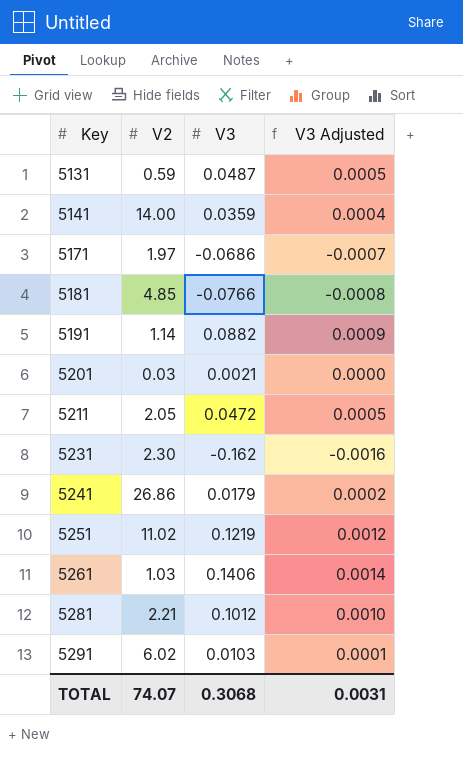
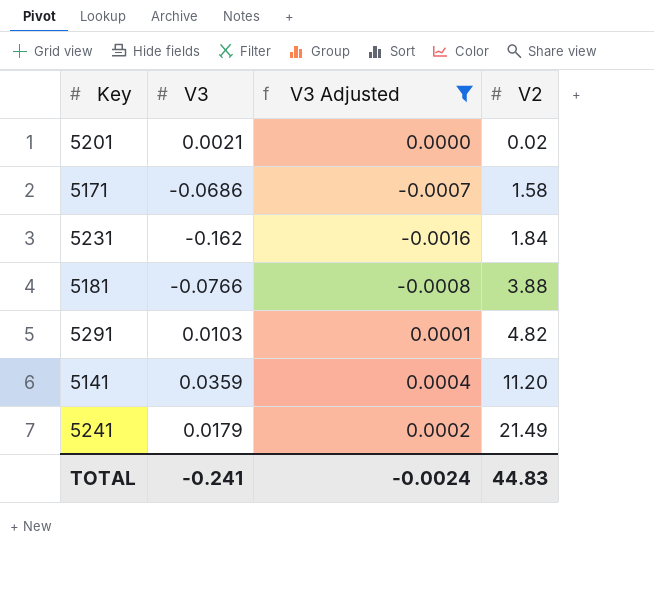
filter: none -> V3 Adjusted <= 0.0004
row order: Key ascending -> V2 ascending
column V2 | position: 2 -> 4
5201 | V2: 0.03 -> 0.02
5171 | V2: 1.97 -> 1.58
5231 | V2: 2.30 -> 1.84
5181 | V2: 4.85 -> 3.88
5291 | V2: 6.02 -> 4.82
5141 | V2: 14.00 -> 11.20
5241 | V2: 26.86 -> 21.49
TOTAL | V3: 0.3068 -> -0.241
TOTAL | V3 Adjusted: 0.0031 -> -0.0024
TOTAL | V2: 74.07 -> 44.83

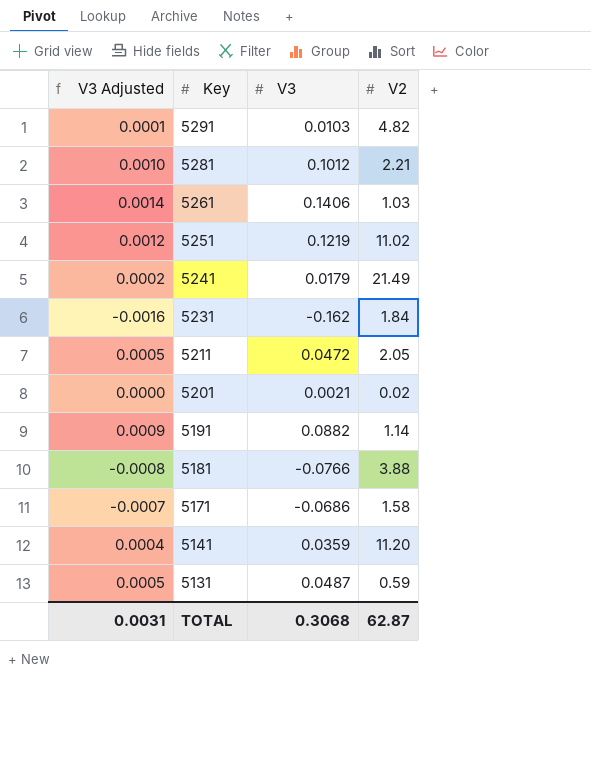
filter: V3 Adjusted <= 0.0004 -> none
row order: V2 ascending -> Key descending
column V3 Adjusted | position: 3 -> 1
TOTAL | V3 Adjusted: -0.0024 -> 0.0031
TOTAL | V3: -0.241 -> 0.3068
TOTAL | V2: 44.83 -> 62.87

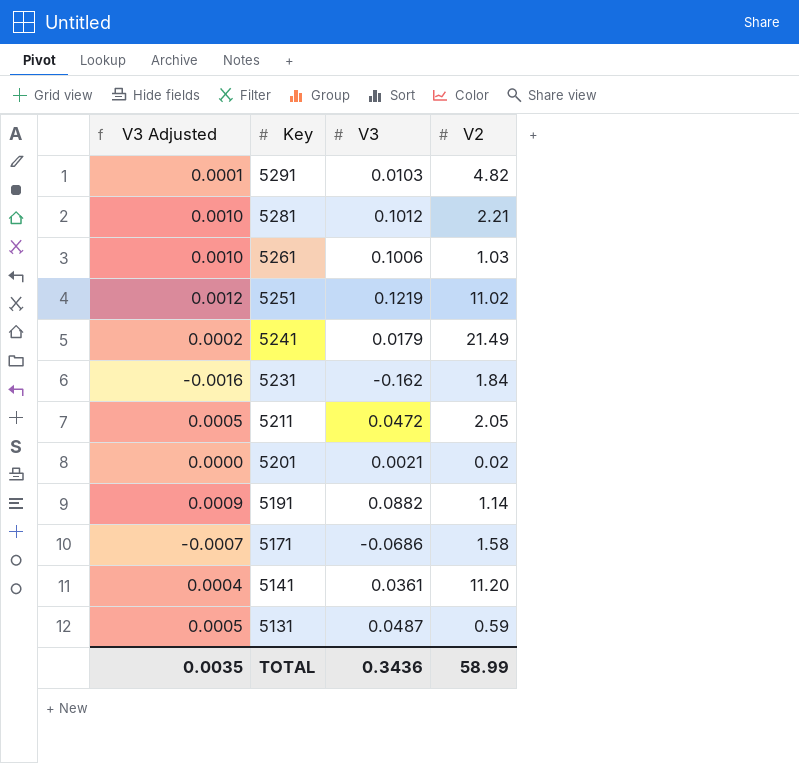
row 5181: -0.0008 | -0.0766 | 3.88 -> none
5261 | V3 Adjusted: 0.0014 -> 0.0010
5261 | V3: 0.1406 -> 0.1006
5141 | V3: 0.0359 -> 0.0361
TOTAL | V3 Adjusted: 0.0031 -> 0.0035
TOTAL | V3: 0.3068 -> 0.3436
TOTAL | V2: 62.87 -> 58.99

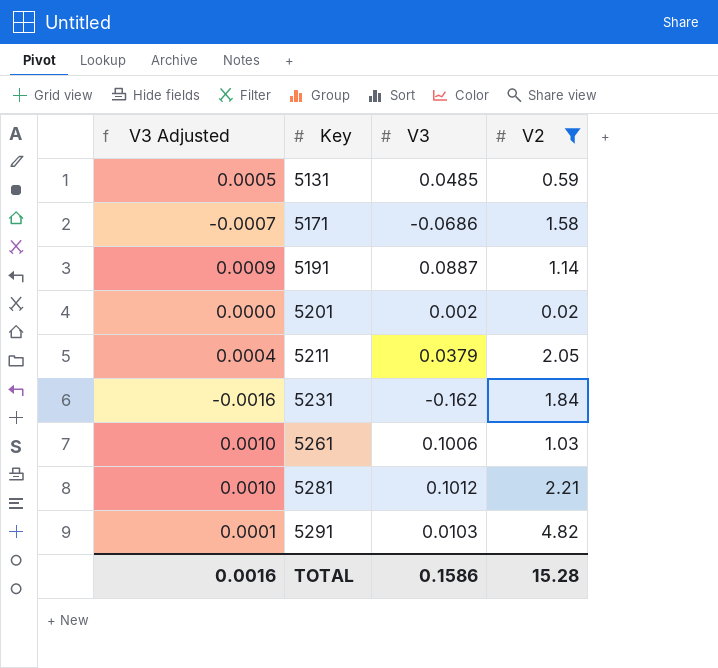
filter: none -> V2 <= 4.82
row order: Key descending -> Key ascending
5131 | V3: 0.0487 -> 0.0485
5191 | V3: 0.0882 -> 0.0887
5201 | V3: 0.0021 -> 0.002
5211 | V3 Adjusted: 0.0005 -> 0.0004
5211 | V3: 0.0472 -> 0.0379
TOTAL | V3 Adjusted: 0.0035 -> 0.0016
TOTAL | V3: 0.3436 -> 0.1586
TOTAL | V2: 58.99 -> 15.28

